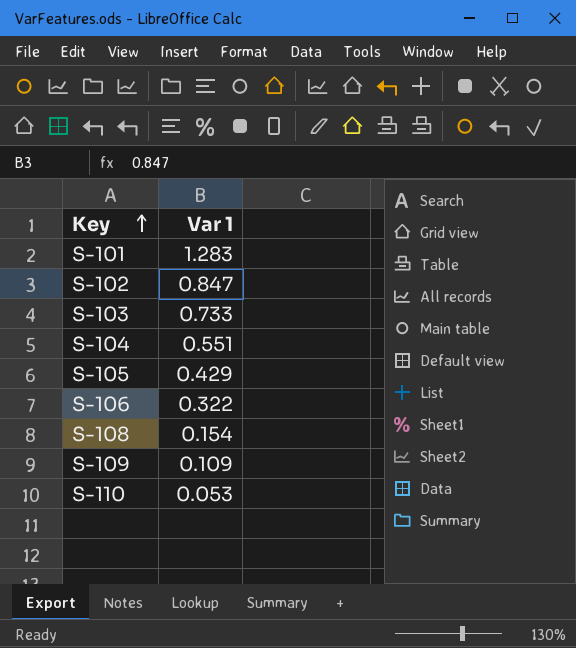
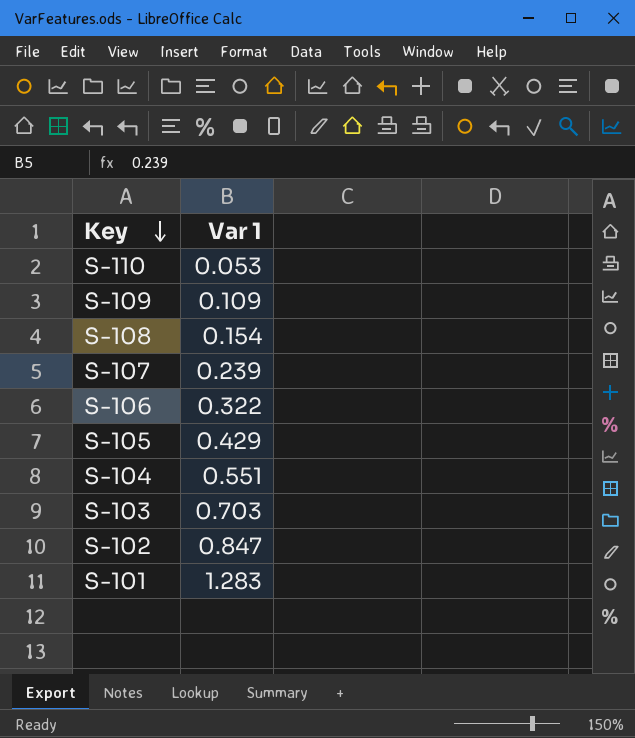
row order: Key ascending -> Key descending
row S-107: none -> 0.239
S-103 | Var 1: 0.733 -> 0.703

